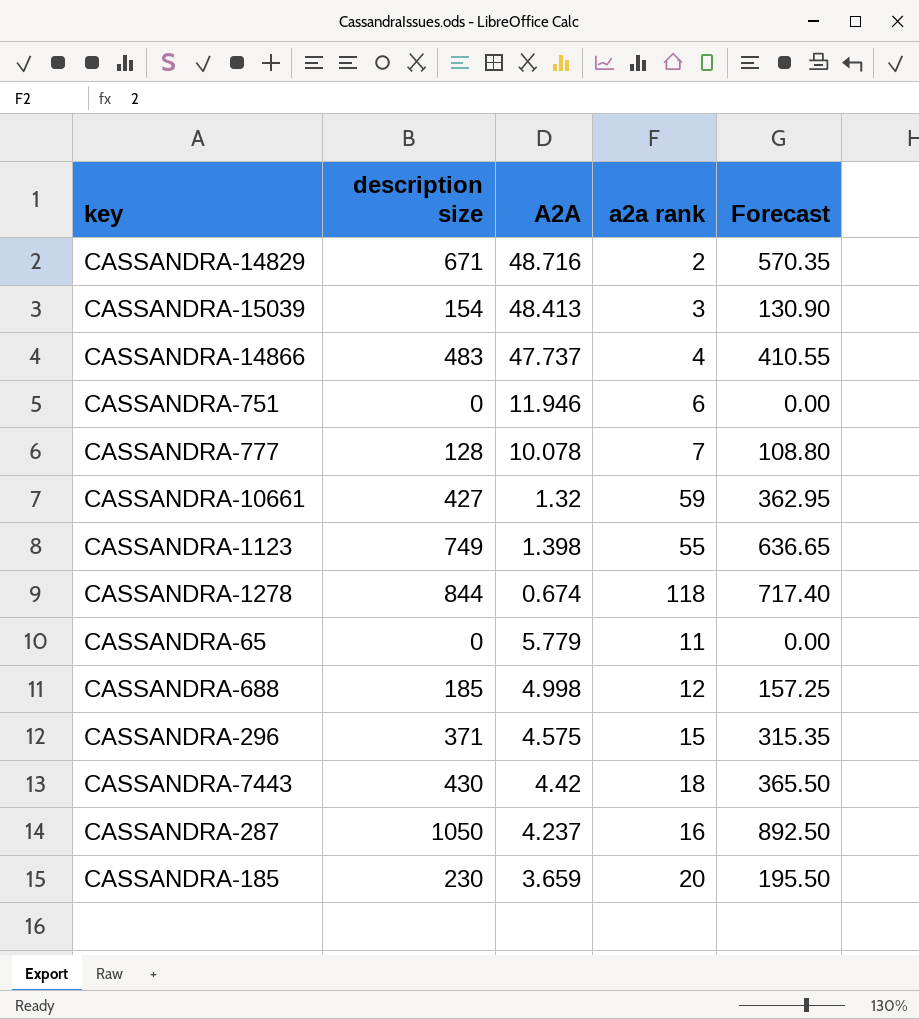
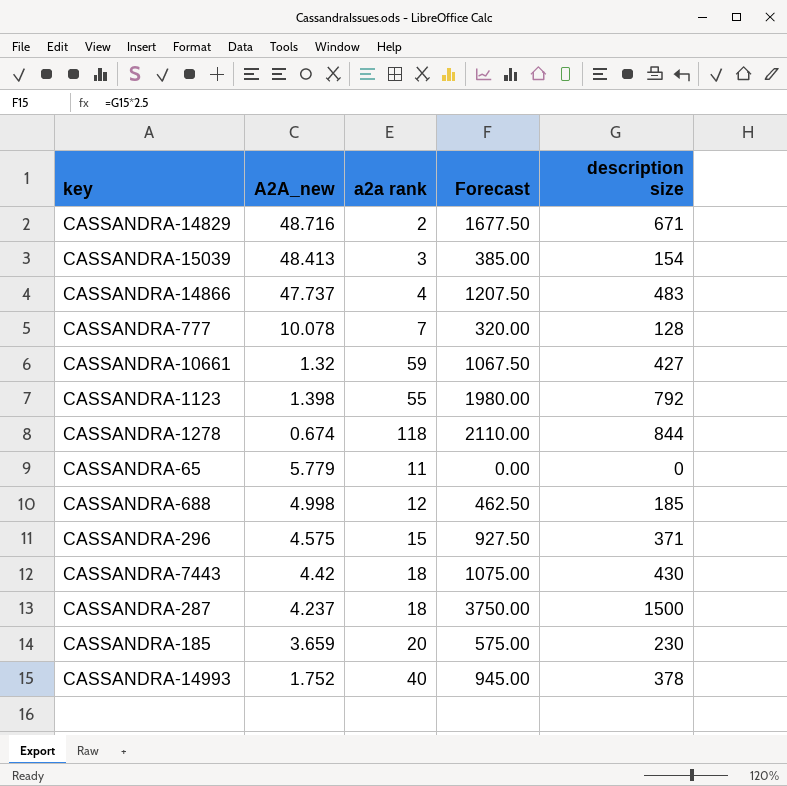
column name: A2A -> A2A_new
column Forecast | formula: [description size] * 0.85 -> [description size] * 2.5
column description size | position: 2 -> 5
row CASSANDRA-751: 0 | 11.946 | 6 | 0.00 -> none
CASSANDRA-1123 | description size: 749 -> 792
CASSANDRA-287 | a2a rank: 16 -> 18
CASSANDRA-287 | description size: 1050 -> 1500
row CASSANDRA-14993: none -> 1.752 | 40 | 945.00 | 378

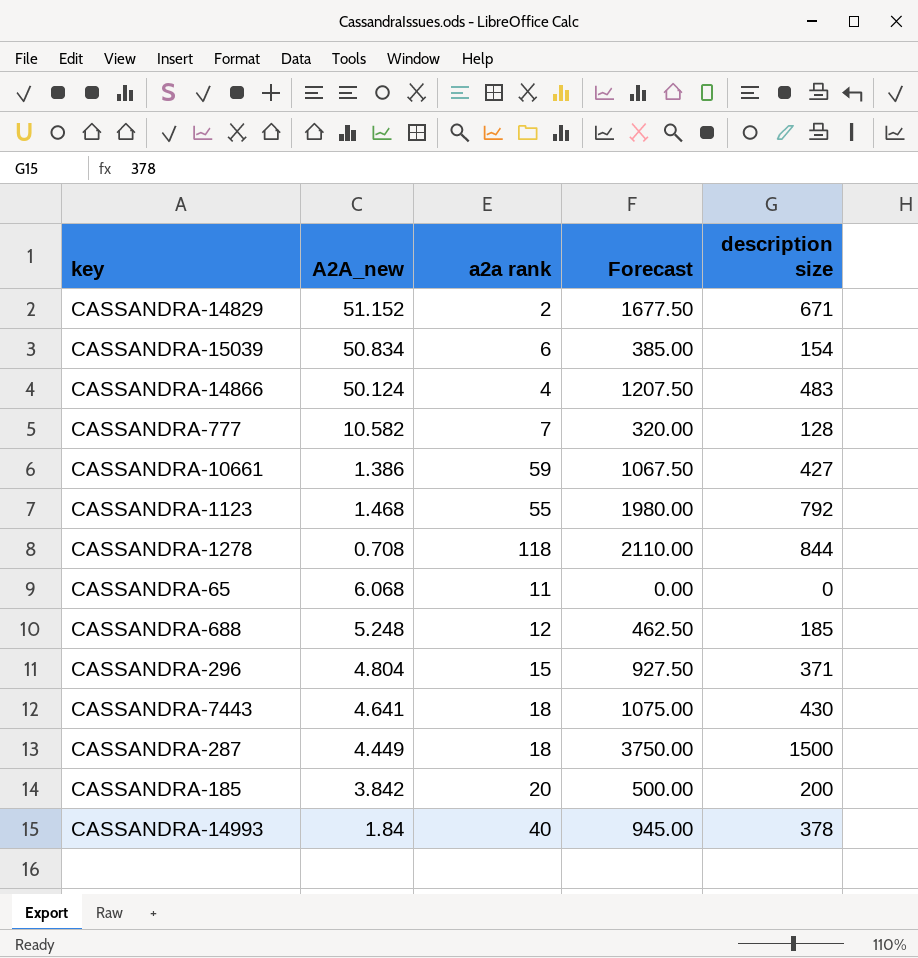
CASSANDRA-14829 | A2A_new: 48.716 -> 51.152
CASSANDRA-15039 | A2A_new: 48.413 -> 50.834
CASSANDRA-15039 | a2a rank: 3 -> 6
CASSANDRA-14866 | A2A_new: 47.737 -> 50.124
CASSANDRA-777 | A2A_new: 10.078 -> 10.582
CASSANDRA-10661 | A2A_new: 1.32 -> 1.386
CASSANDRA-1123 | A2A_new: 1.398 -> 1.468
CASSANDRA-1278 | A2A_new: 0.674 -> 0.708
CASSANDRA-65 | A2A_new: 5.779 -> 6.068
CASSANDRA-688 | A2A_new: 4.998 -> 5.248
CASSANDRA-296 | A2A_new: 4.575 -> 4.804
CASSANDRA-7443 | A2A_new: 4.42 -> 4.641
CASSANDRA-287 | A2A_new: 4.237 -> 4.449
CASSANDRA-185 | A2A_new: 3.659 -> 3.842
CASSANDRA-185 | Forecast: 575.00 -> 500.00
CASSANDRA-185 | description size: 230 -> 200
CASSANDRA-14993 | A2A_new: 1.752 -> 1.84

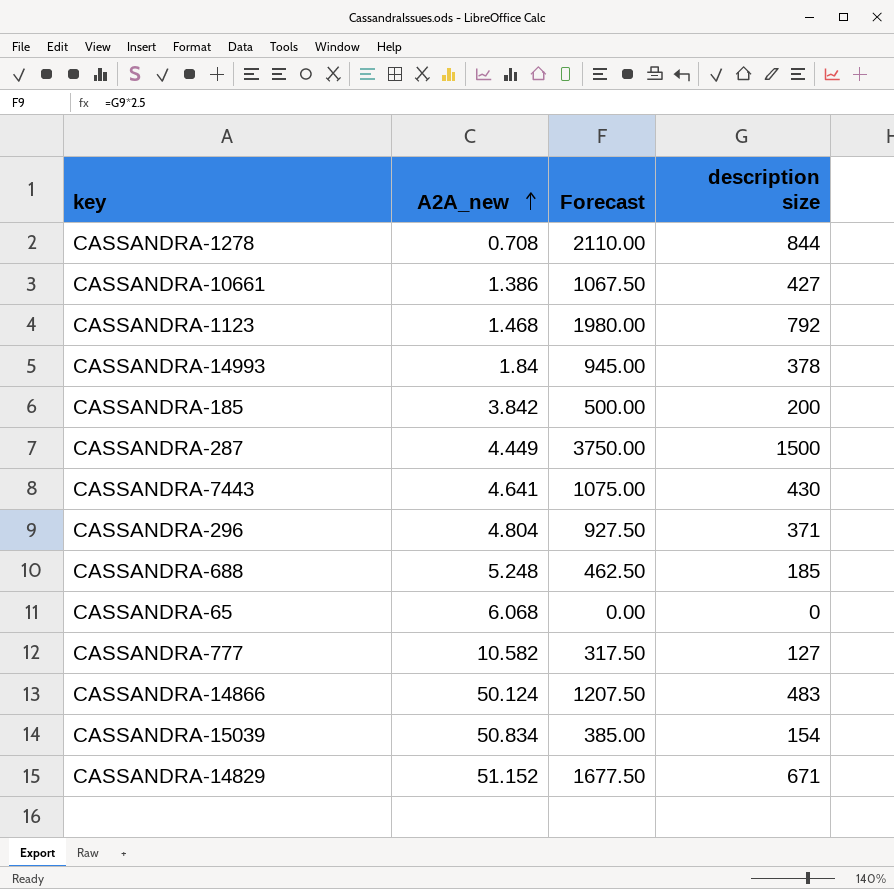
row order: none -> A2A_new ascending
column a2a rank | position: 3 -> none
CASSANDRA-777 | Forecast: 320.00 -> 317.50
CASSANDRA-777 | description size: 128 -> 127

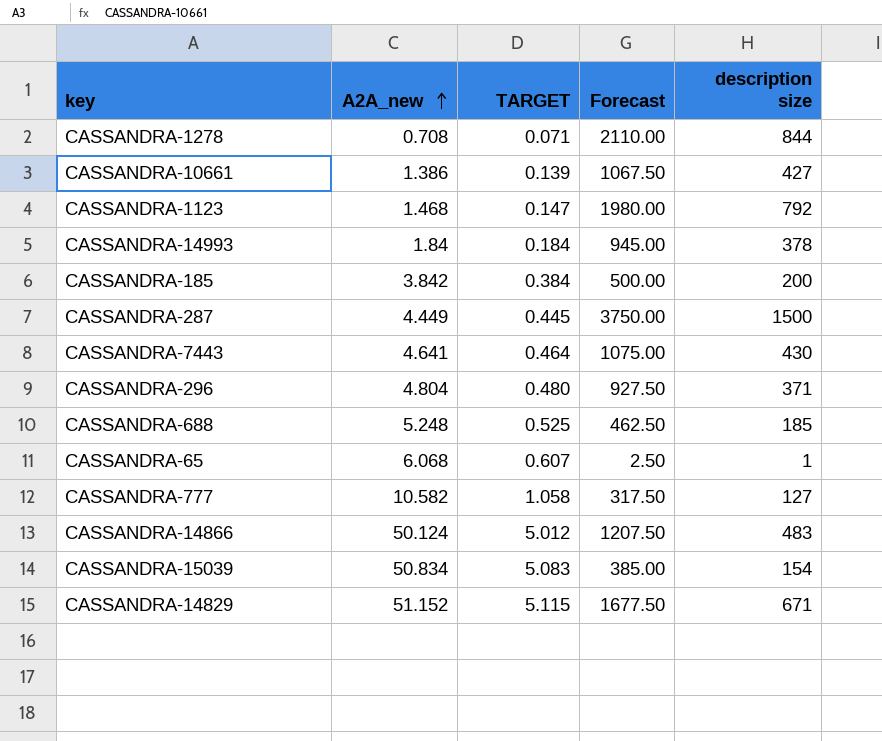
column TARGET | formula: none -> [A2A_new] * 0.1
CASSANDRA-65 | Forecast: 0.00 -> 2.50
CASSANDRA-65 | description size: 0 -> 1

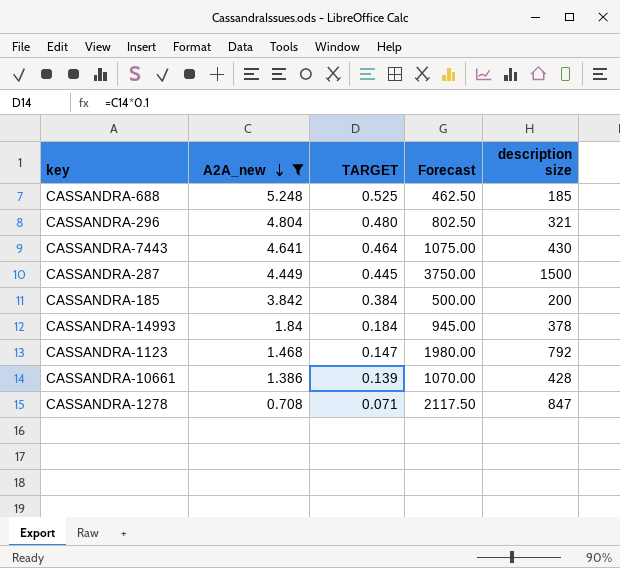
filter: none -> A2A_new <= 5.248
row order: A2A_new ascending -> A2A_new descending
CASSANDRA-296 | Forecast: 927.50 -> 802.50
CASSANDRA-296 | description size: 371 -> 321
CASSANDRA-10661 | Forecast: 1067.50 -> 1070.00
CASSANDRA-10661 | description size: 427 -> 428
CASSANDRA-1278 | Forecast: 2110.00 -> 2117.50
CASSANDRA-1278 | description size: 844 -> 847

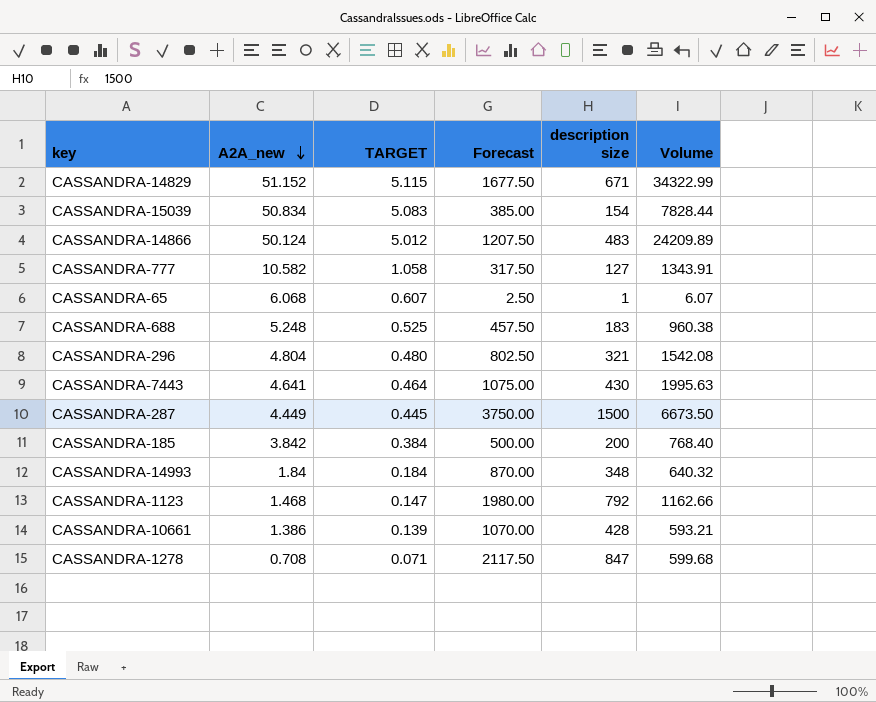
filter: A2A_new <= 5.248 -> none
column Volume | formula: none -> [A2A_new] * [description size]
CASSANDRA-688 | Forecast: 462.50 -> 457.50
CASSANDRA-688 | description size: 185 -> 183
CASSANDRA-14993 | Forecast: 945.00 -> 870.00
CASSANDRA-14993 | description size: 378 -> 348

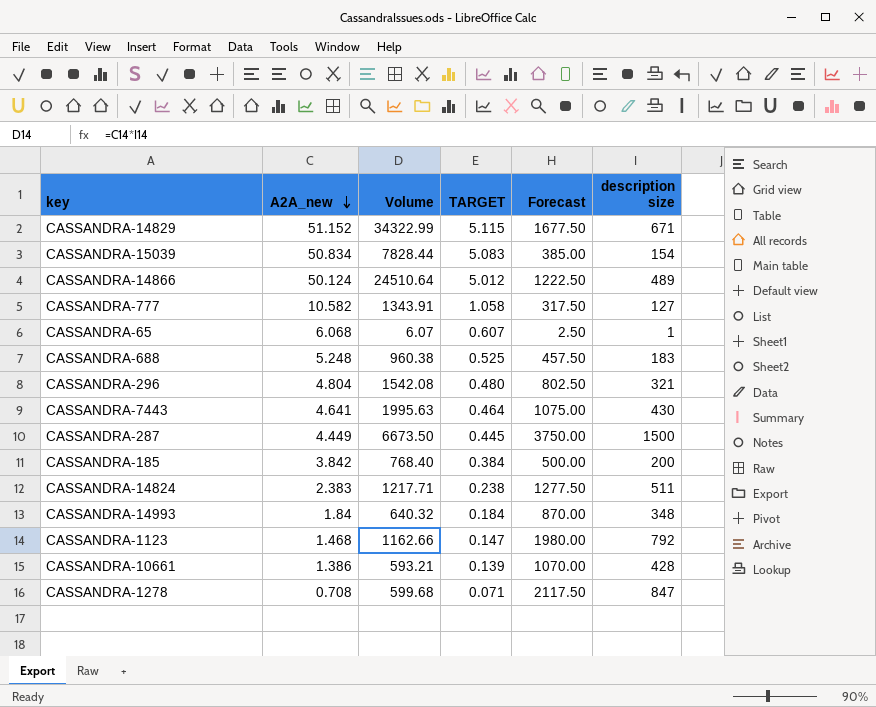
column Volume | position: 6 -> 3
CASSANDRA-14866 | Volume: 24209.89 -> 24510.64
CASSANDRA-14866 | Forecast: 1207.50 -> 1222.50
CASSANDRA-14866 | description size: 483 -> 489
row CASSANDRA-14824: none -> 2.383 | 1217.71 | 0.238 | 1277.50 | 511

